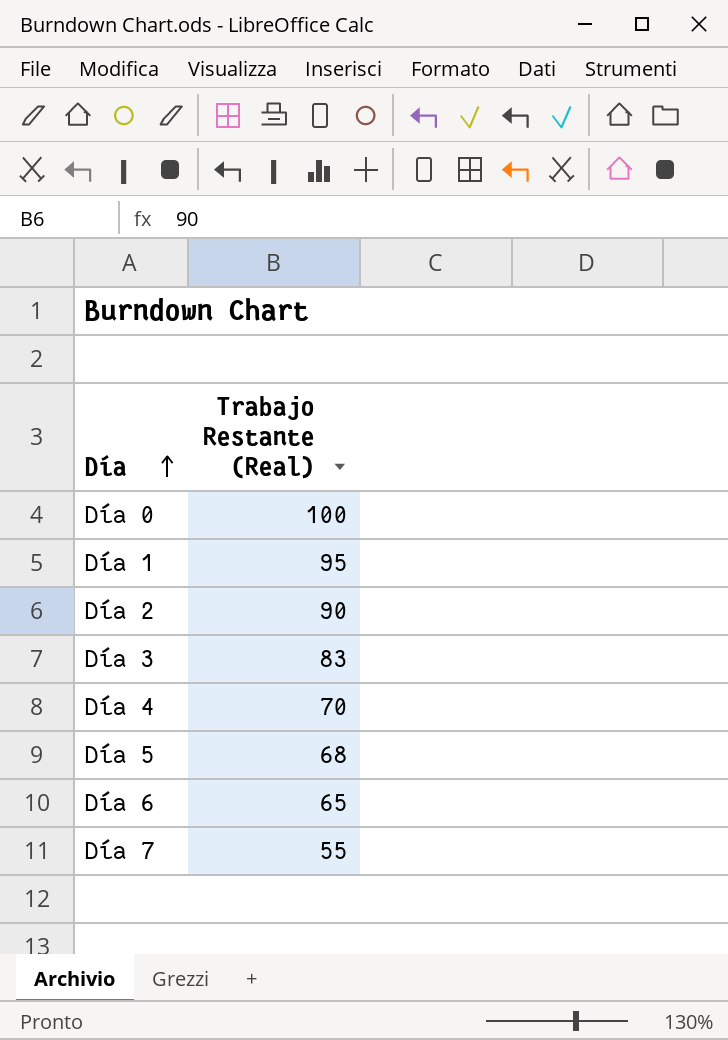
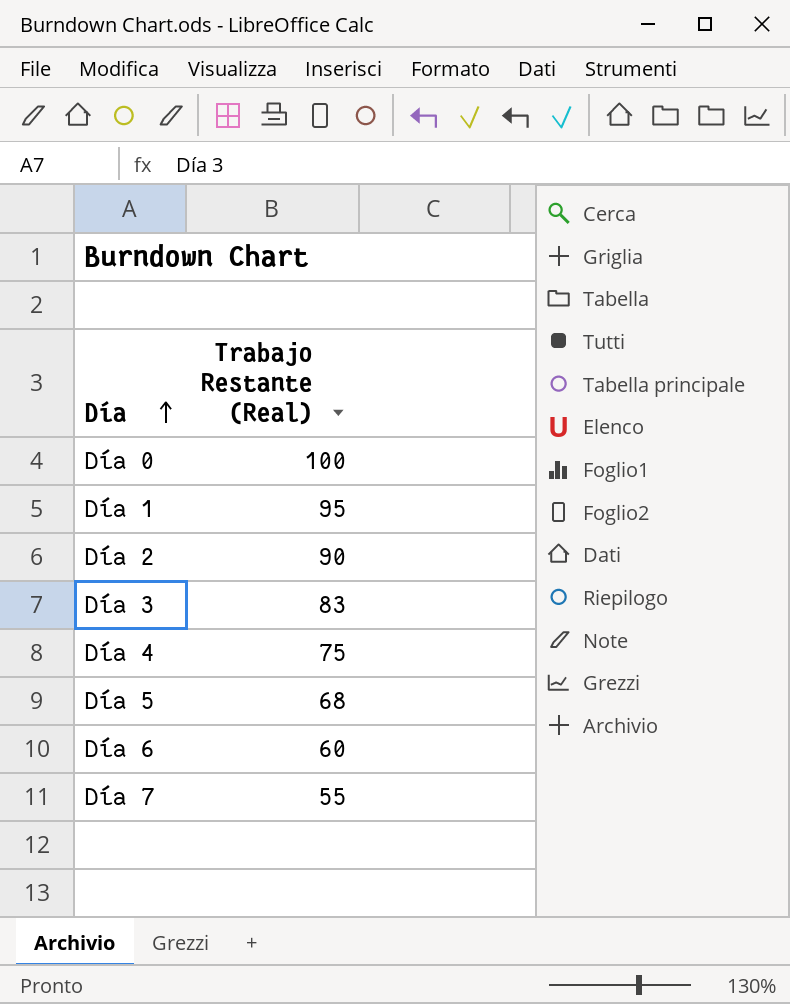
Día 4 | Trabajo Restante (Real): 70 -> 75
Día 6 | Trabajo Restante (Real): 65 -> 60

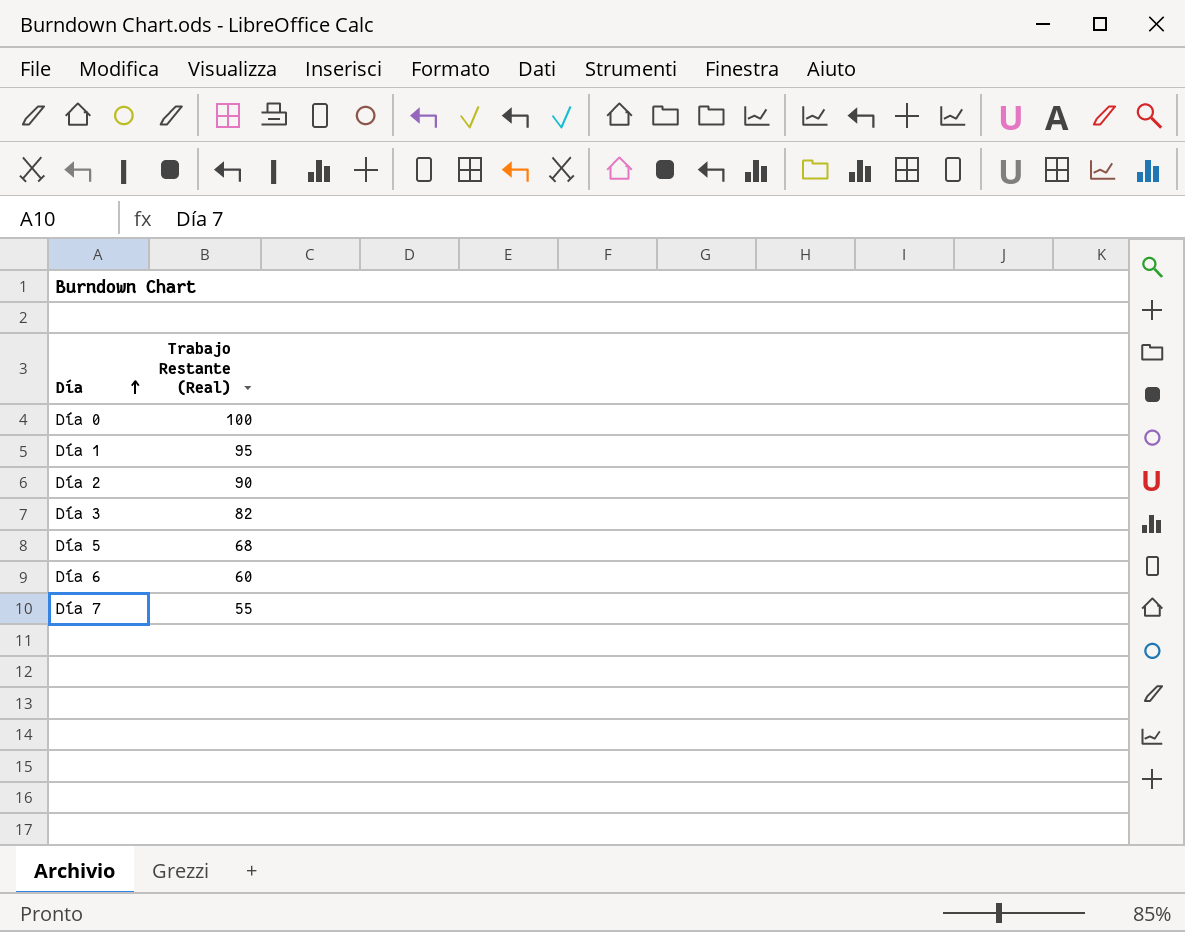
row Día 4: 75 -> none
Día 3 | Trabajo Restante (Real): 83 -> 82

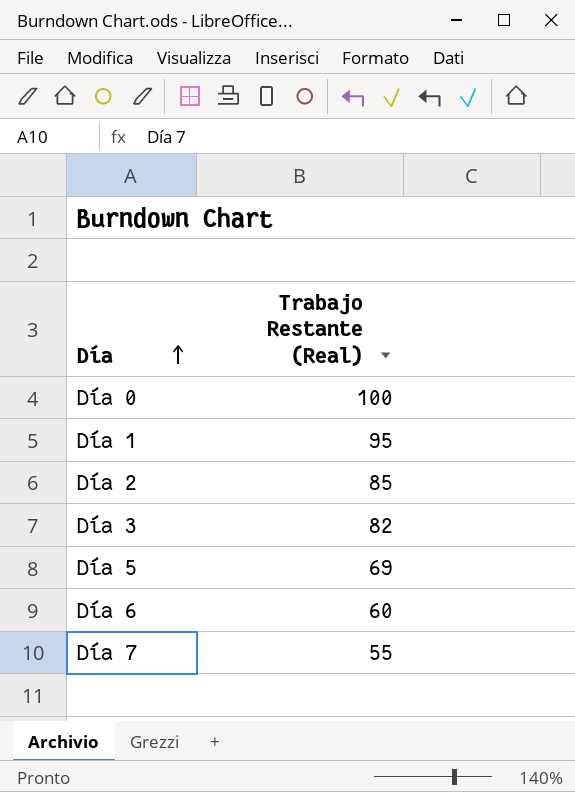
Día 2 | Trabajo Restante (Real): 90 -> 85
Día 5 | Trabajo Restante (Real): 68 -> 69

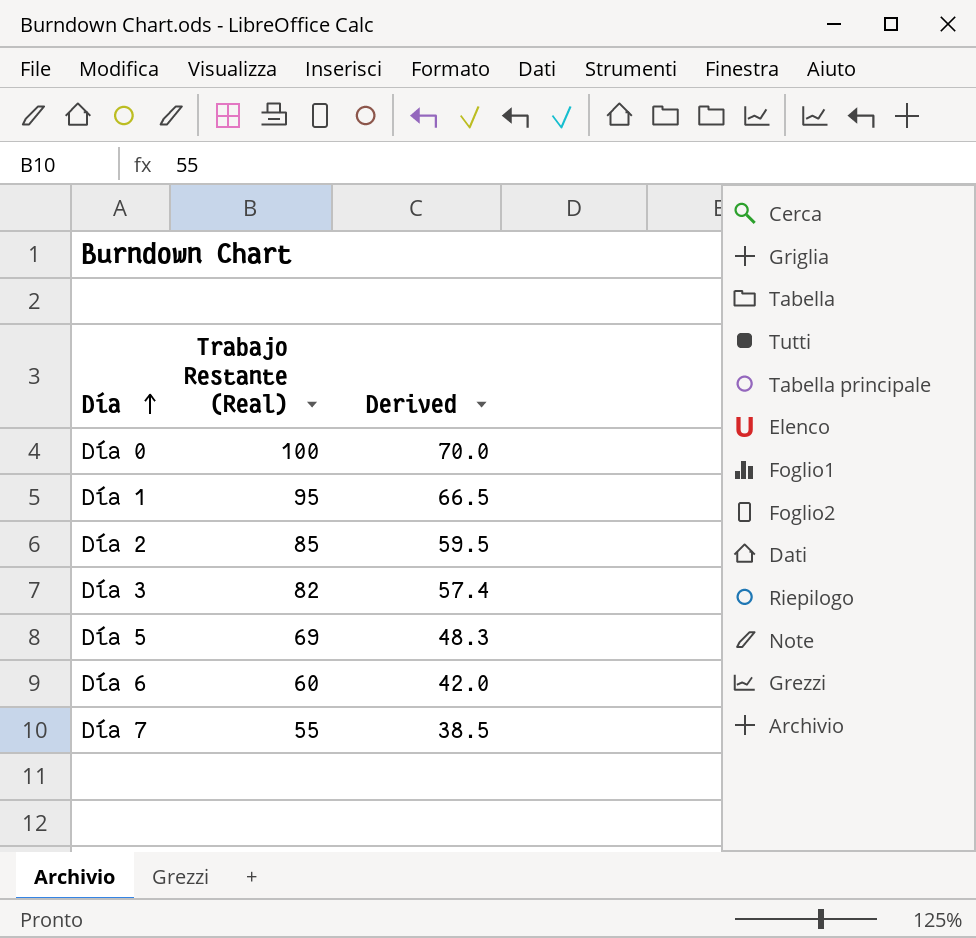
column Derived | formula: none -> [Trabajo Restante (Real)] * 0.7

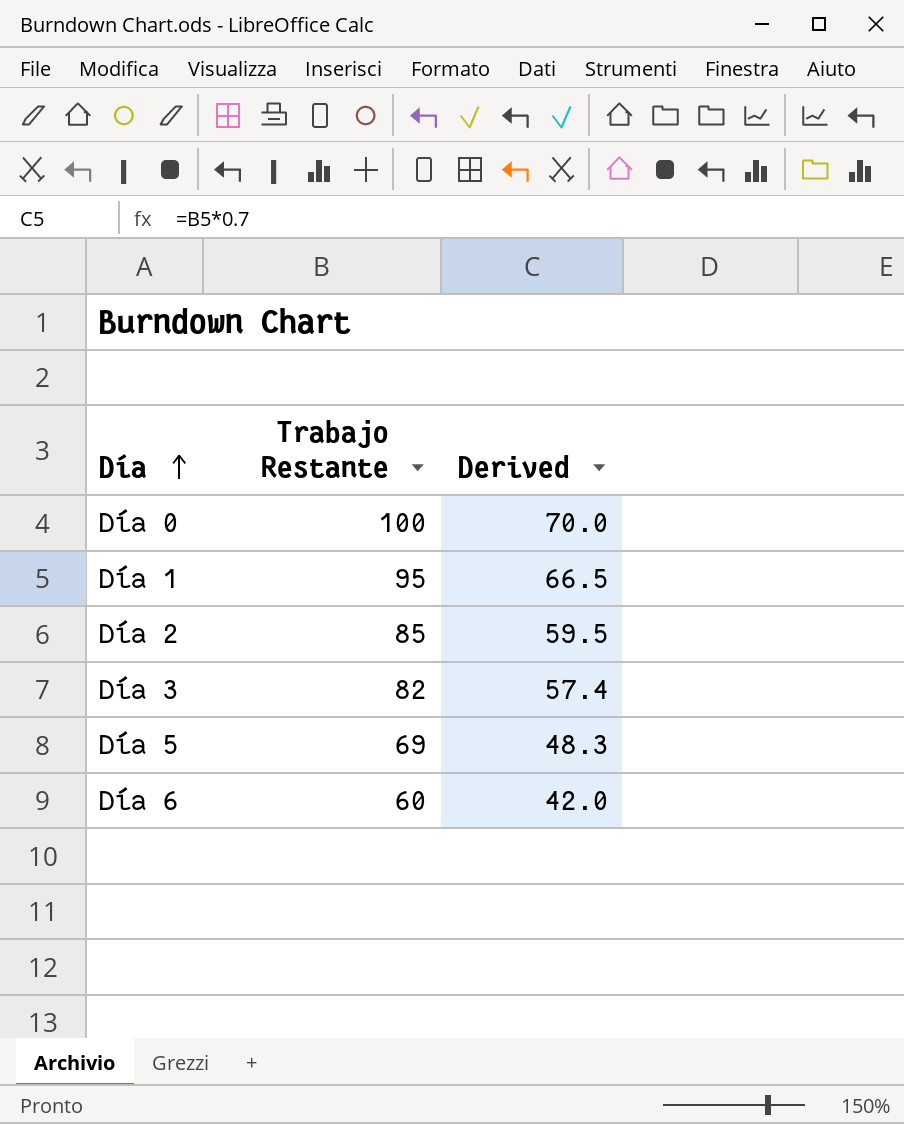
column name: Trabajo Restante (Real) -> Trabajo Restante
row Día 7: 55 | 38.5 -> none

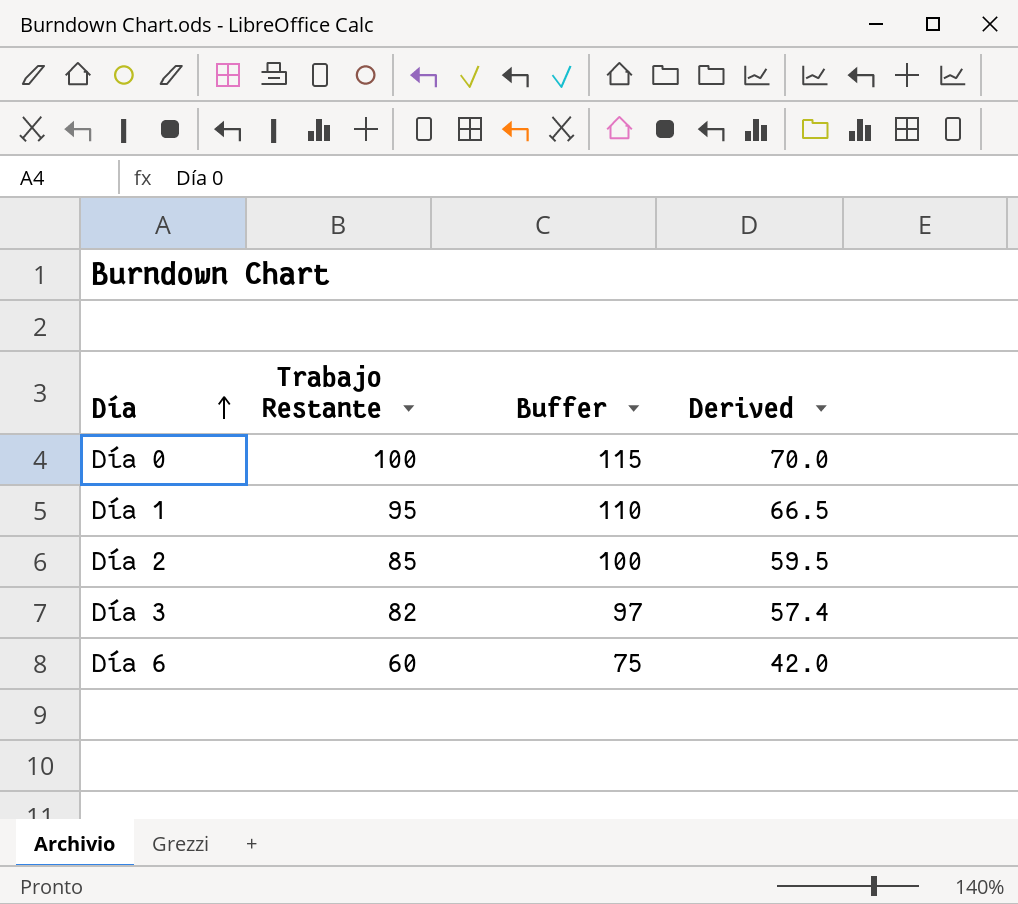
column Buffer | formula: none -> [Trabajo Restante] + 15
row Día 5: 69 | 48.3 -> none

